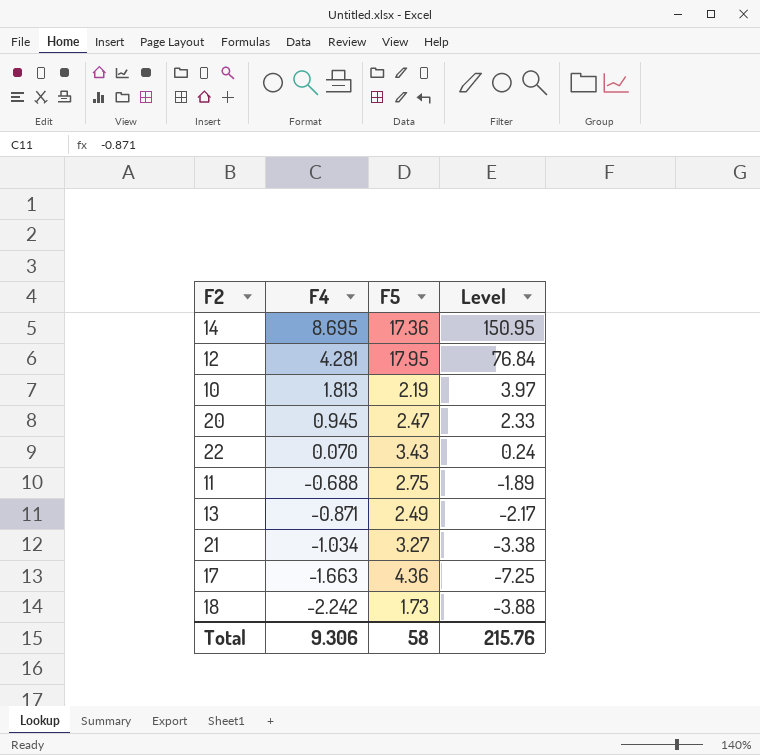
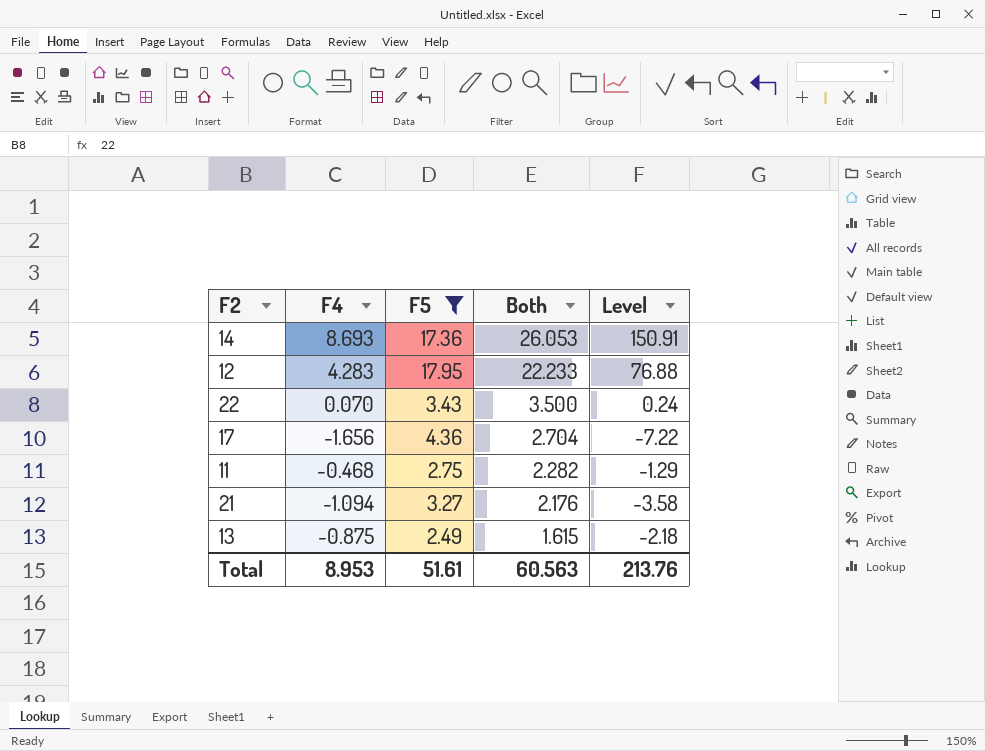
filter: none -> F5 >= 2.49
row order: F4 descending -> Both descending
column Both | formula: none -> [F4] + [F5]
14 | F4: 8.695 -> 8.693
14 | Level: 150.95 -> 150.91
12 | F4: 4.281 -> 4.283
12 | Level: 76.84 -> 76.88
17 | F4: -1.663 -> -1.656
17 | Level: -7.25 -> -7.22
11 | F4: -0.688 -> -0.468
11 | Level: -1.89 -> -1.29
21 | F4: -1.034 -> -1.094
21 | Level: -3.38 -> -3.58
13 | F4: -0.871 -> -0.875
13 | Level: -2.17 -> -2.18
Total | F4: 9.306 -> 8.953
Total | F5: 58 -> 51.61
Total | Level: 215.76 -> 213.76

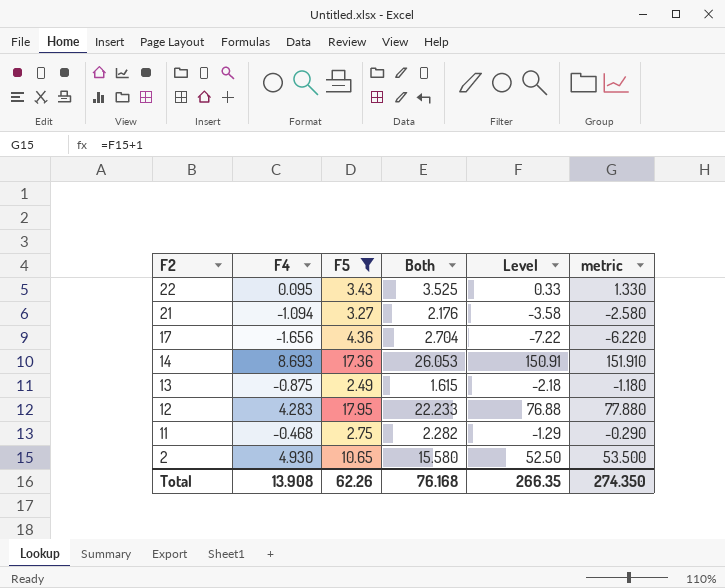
row order: Both descending -> F2 descending
column metric | formula: none -> [Level] + 1
22 | F4: 0.070 -> 0.095
22 | Both: 3.500 -> 3.525
22 | Level: 0.24 -> 0.33
row 2: none -> 4.930 | 10.65 | 15.580 | 52.50 | 53.500
Total | F4: 8.953 -> 13.908
Total | F5: 51.61 -> 62.26
Total | Both: 60.563 -> 76.168
Total | Level: 213.76 -> 266.35

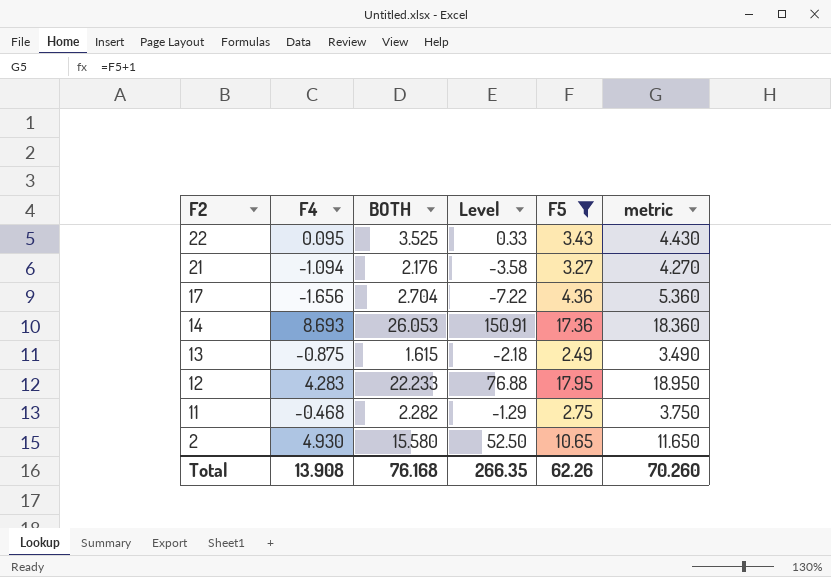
column name: Both -> BOTH
column F5 | position: 3 -> 5
column metric | formula: [Level] + 1 -> [F5] + 1
Total | metric: 274.350 -> 70.260

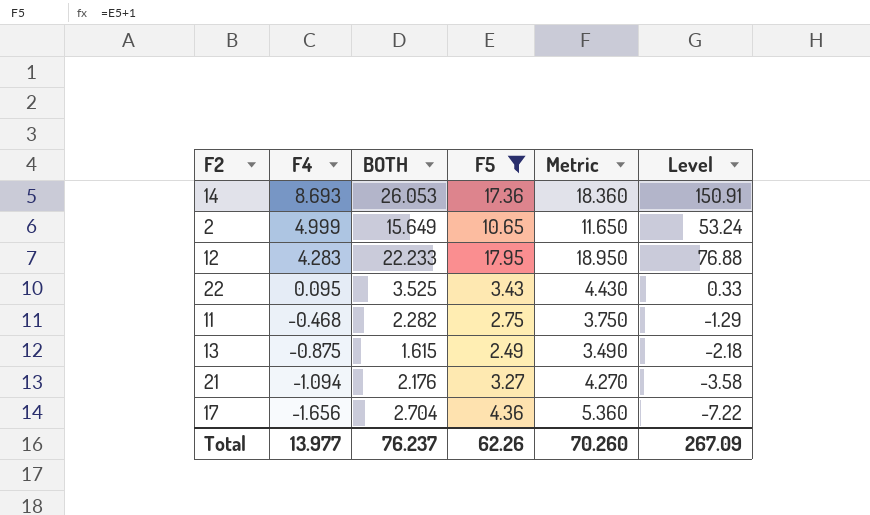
row order: F2 descending -> F4 descending
column name: metric -> Metric
column Level | position: 4 -> 6
2 | F4: 4.930 -> 4.999
2 | BOTH: 15.580 -> 15.649
2 | Level: 52.50 -> 53.24
Total | F4: 13.908 -> 13.977
Total | BOTH: 76.168 -> 76.237
Total | Level: 266.35 -> 267.09

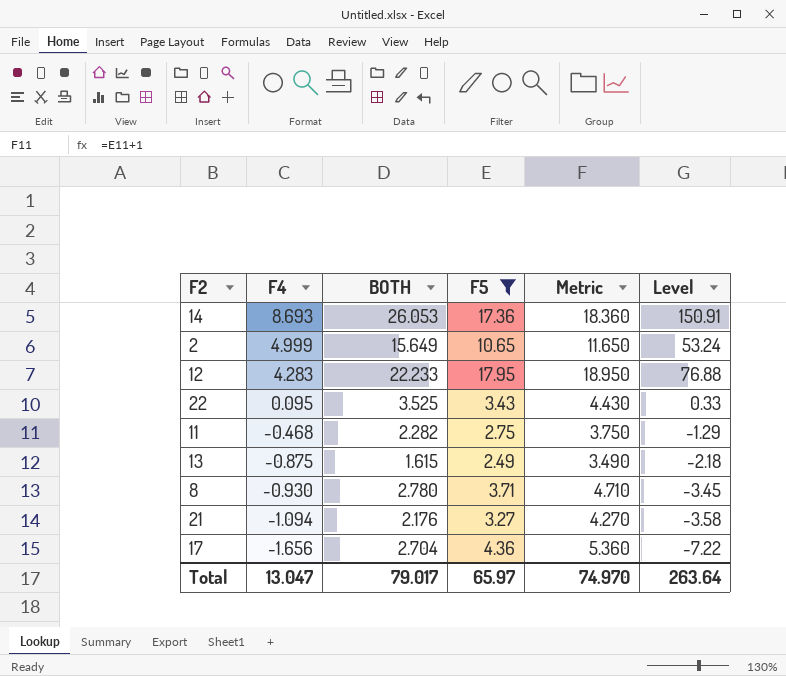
row 8: none -> -0.930 | 2.780 | 3.71 | 4.710 | -3.45
Total | F4: 13.977 -> 13.047
Total | BOTH: 76.237 -> 79.017
Total | F5: 62.26 -> 65.97
Total | Metric: 70.260 -> 74.970
Total | Level: 267.09 -> 263.64

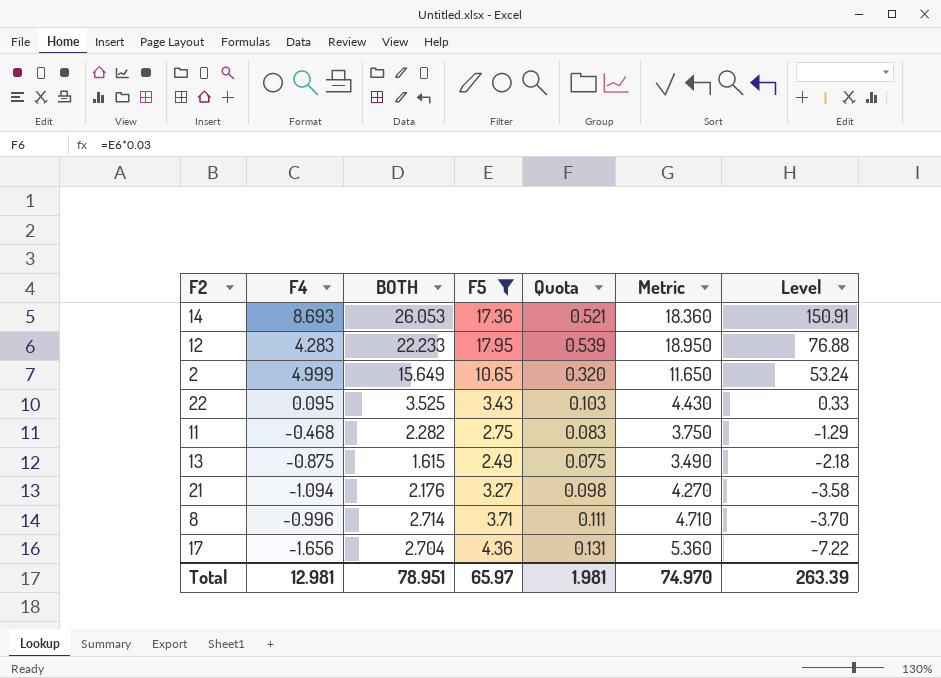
row order: F4 descending -> Level descending
column Quota | formula: none -> [F5] * 0.03
8 | F4: -0.930 -> -0.996
8 | BOTH: 2.780 -> 2.714
8 | Level: -3.45 -> -3.70
Total | F4: 13.047 -> 12.981
Total | BOTH: 79.017 -> 78.951
Total | Level: 263.64 -> 263.39

